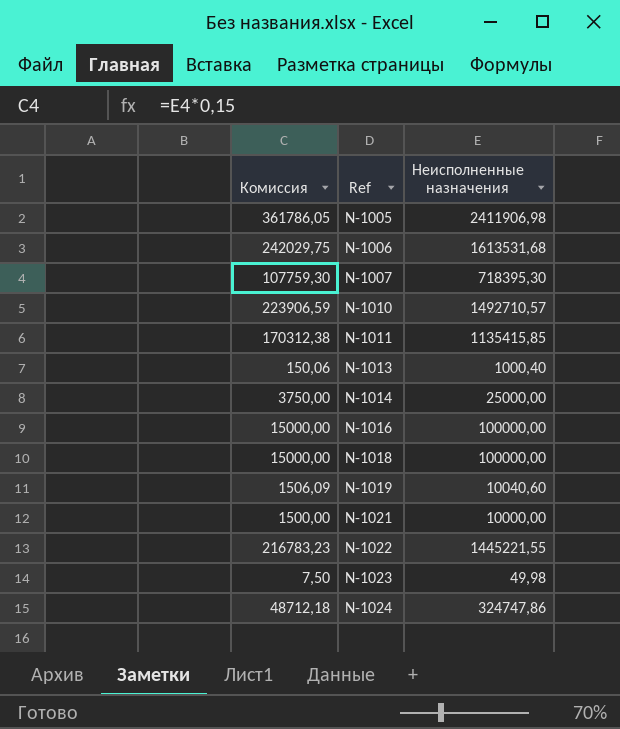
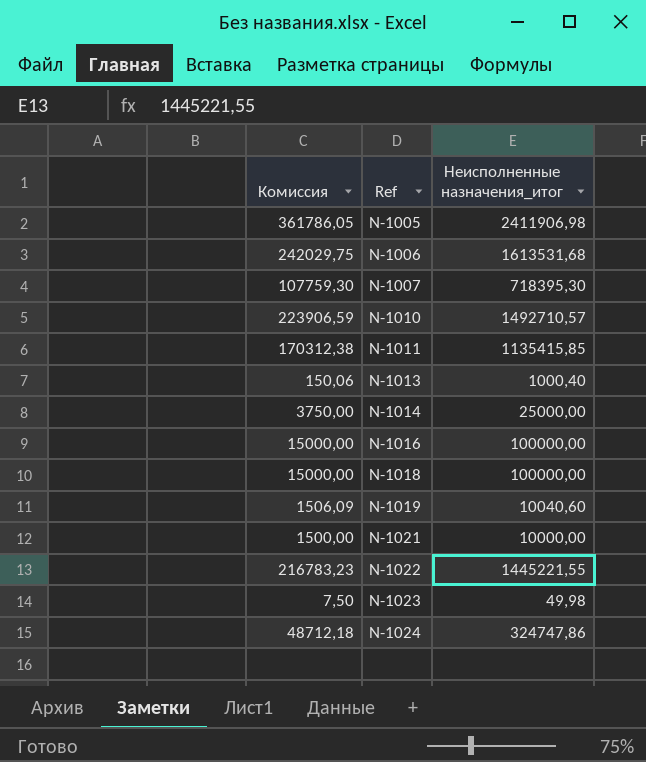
column name: Неисполненные назначения -> Неисполненные назначения_итог

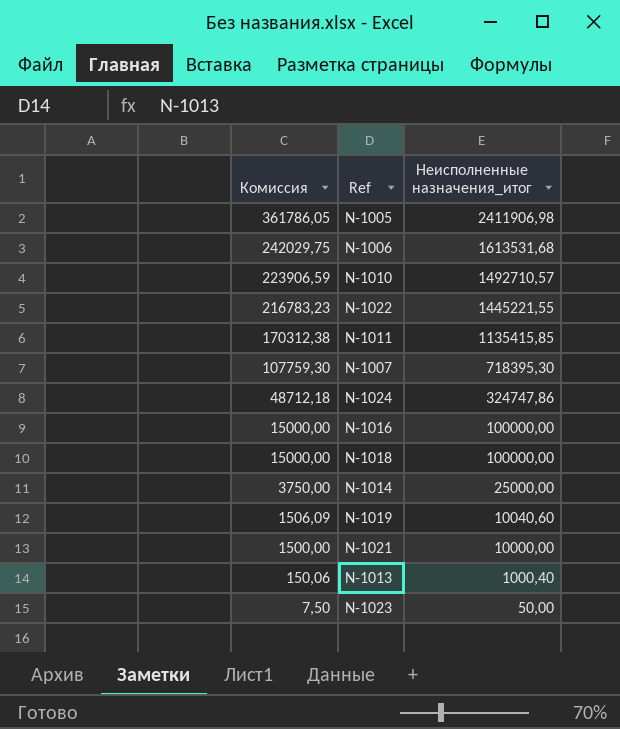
row order: Ref ascending -> Комиссия descending
N-1023 | Неисполненные назначения_итог: 49,98 -> 50,00

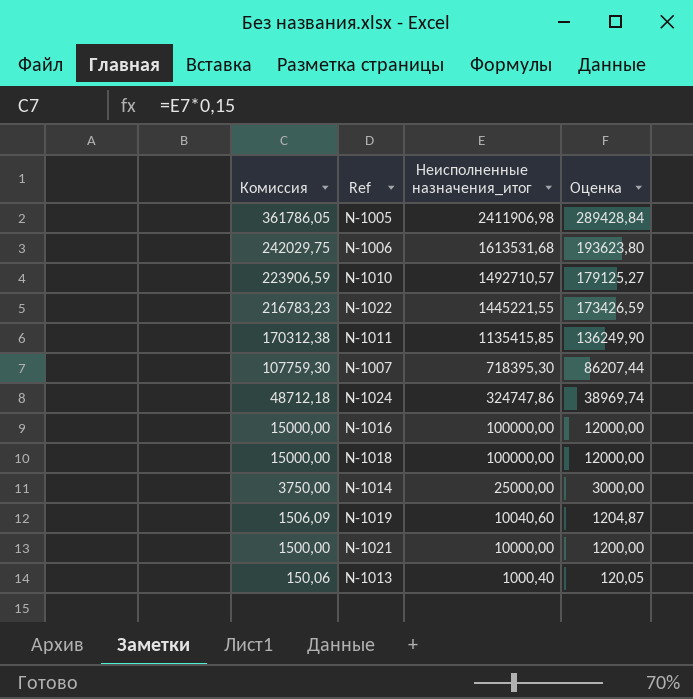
column Оценка | formula: none -> [Неисполненные назначения_итог] * 0,12
row N-1023: 7,50 | 50,00 -> none

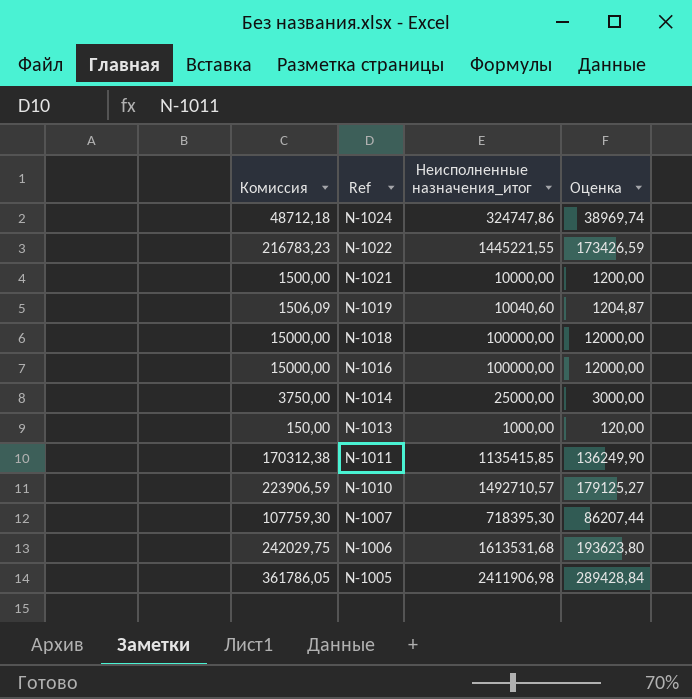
row order: Комиссия descending -> Ref descending
N-1013 | Комиссия: 150,06 -> 150,00
N-1013 | Неисполненные назначения_итог: 1000,40 -> 1000,00
N-1013 | Оценка: 120,05 -> 120,00

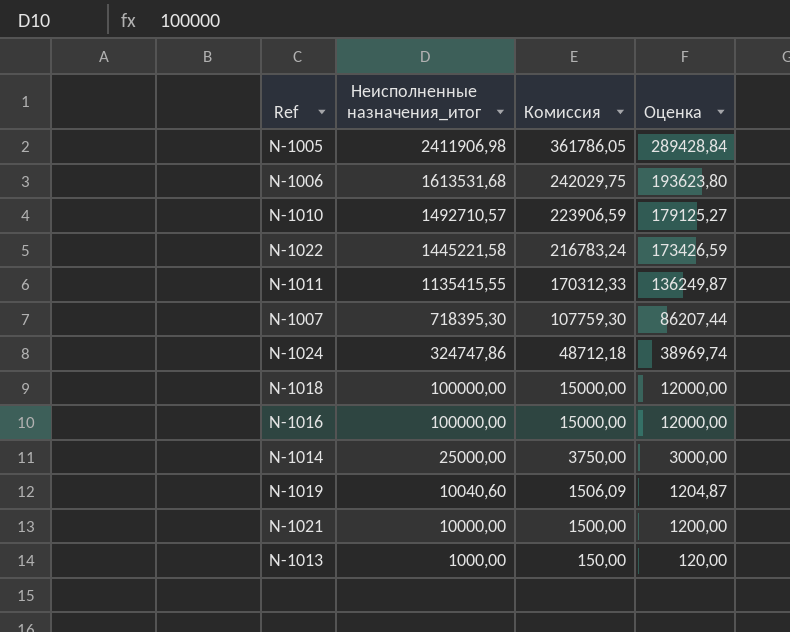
row order: Ref descending -> Неисполненные назначения_итог descending
column Комиссия | position: 1 -> 3
N-1022 | Неисполненные назначения_итог: 1445221,55 -> 1445221,58
N-1022 | Комиссия: 216783,23 -> 216783,24
N-1011 | Неисполненные назначения_итог: 1135415,85 -> 1135415,55
N-1011 | Комиссия: 170312,38 -> 170312,33
N-1011 | Оценка: 136249,90 -> 136249,87

